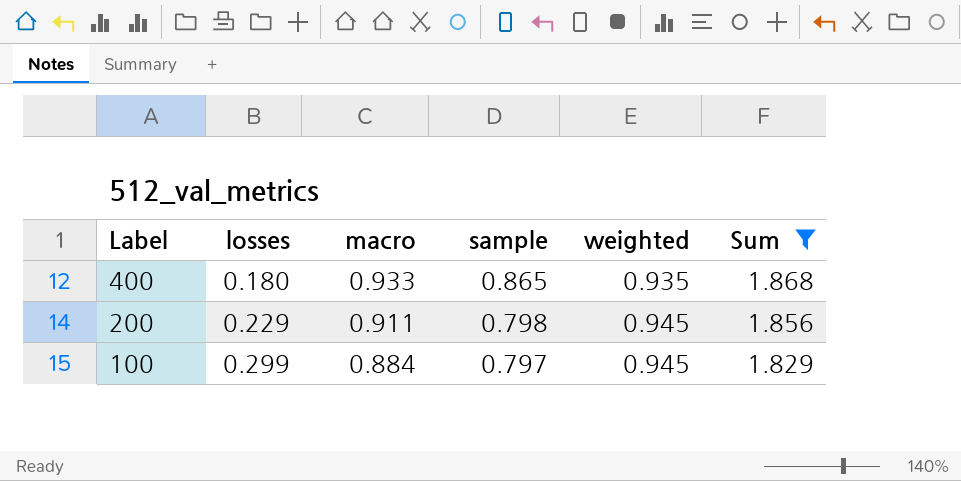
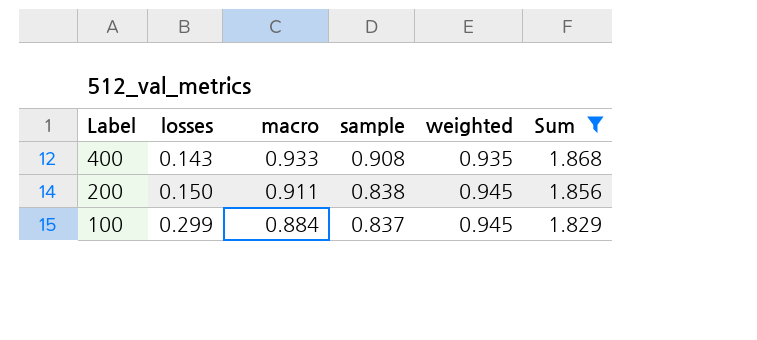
400 | losses: 0.180 -> 0.143
400 | sample: 0.865 -> 0.908
200 | losses: 0.229 -> 0.150
200 | sample: 0.798 -> 0.838
100 | sample: 0.797 -> 0.837

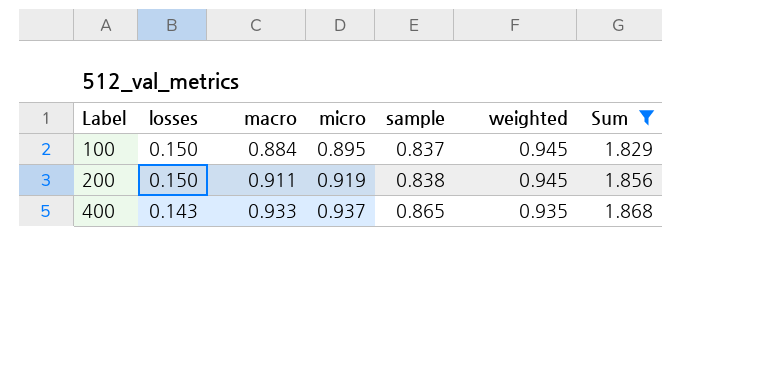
row order: Label descending -> Label ascending
column micro | position: none -> 4
100 | losses: 0.299 -> 0.150
400 | sample: 0.908 -> 0.865

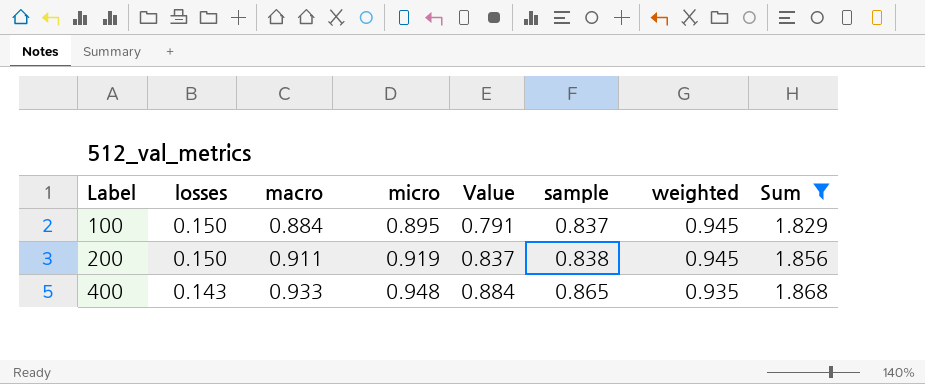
column Value | formula: none -> [macro] * [micro]
400 | micro: 0.937 -> 0.948

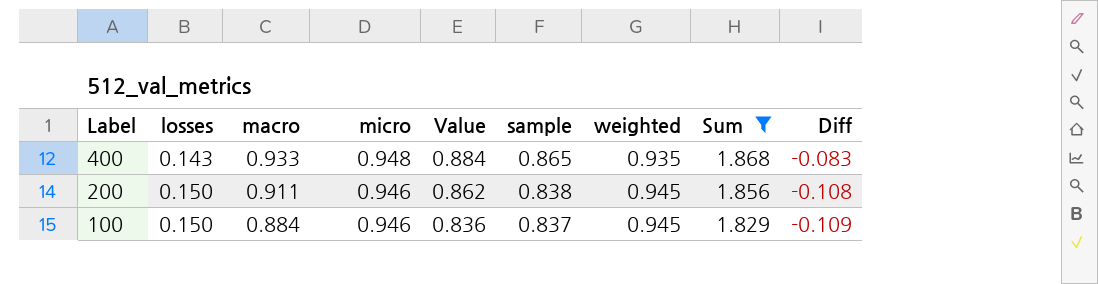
row order: Label ascending -> Label descending
column Diff | formula: none -> [sample] - [micro]
200 | micro: 0.919 -> 0.946
200 | Value: 0.837 -> 0.862
100 | micro: 0.895 -> 0.946
100 | Value: 0.791 -> 0.836

